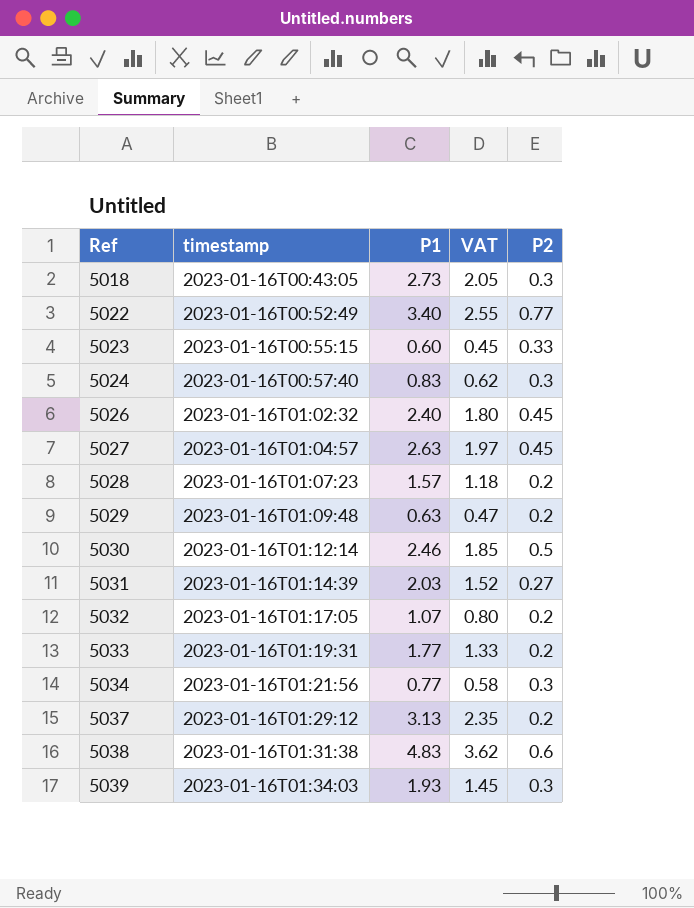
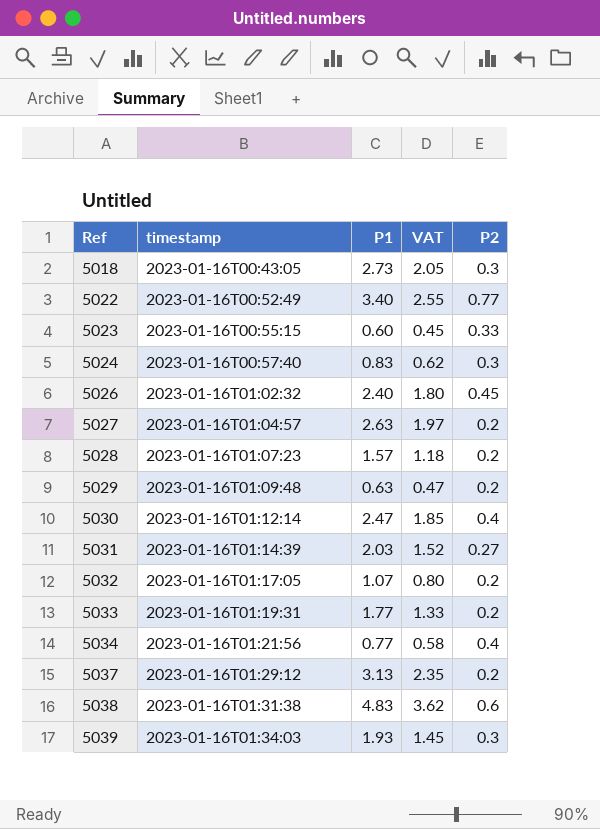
5027 | P2: 0.45 -> 0.2
5030 | P1: 2.46 -> 2.47
5030 | P2: 0.5 -> 0.4
5034 | P2: 0.3 -> 0.4

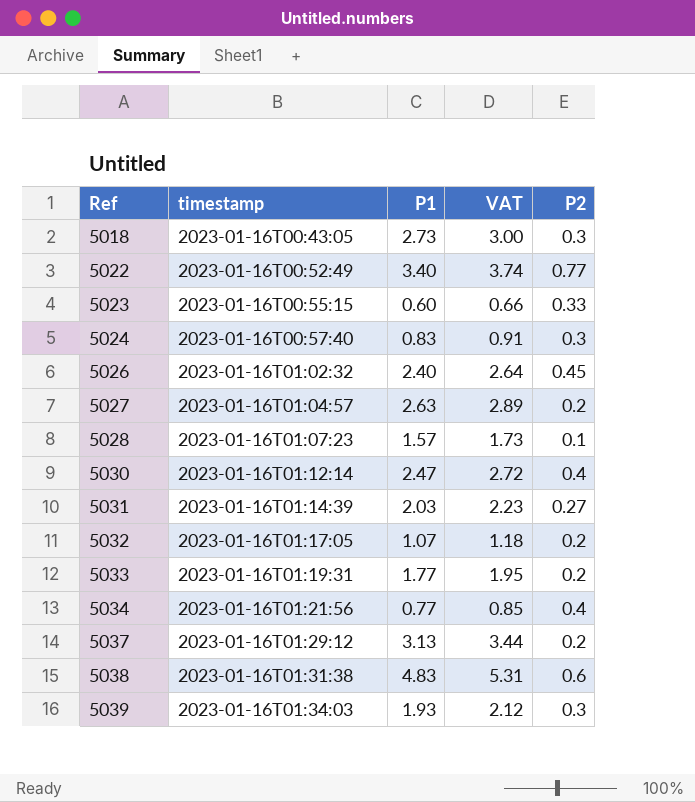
column VAT | formula: [P1] * 0.75 -> [P1] * 1.1
row 5029: 2023-01-16T01:09:48 | 0.63 | 0.47 | 0.2 -> none
5028 | P2: 0.2 -> 0.1

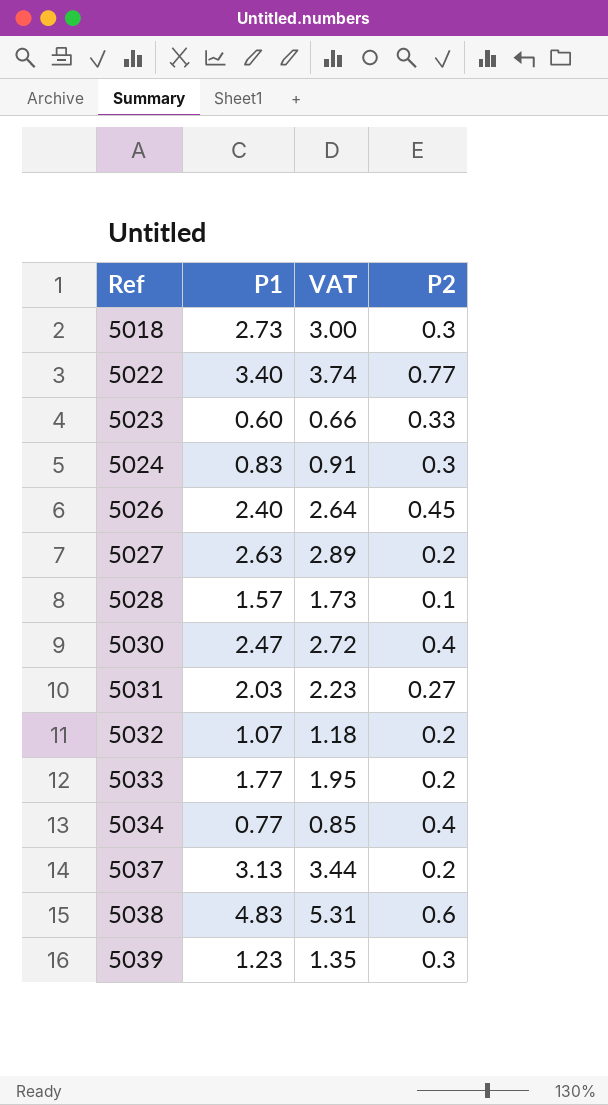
column timestamp | position: 2 -> none
5039 | P1: 1.93 -> 1.23
5039 | VAT: 2.12 -> 1.35

